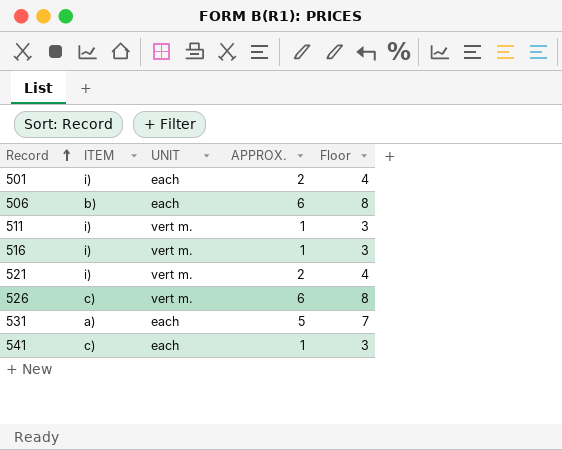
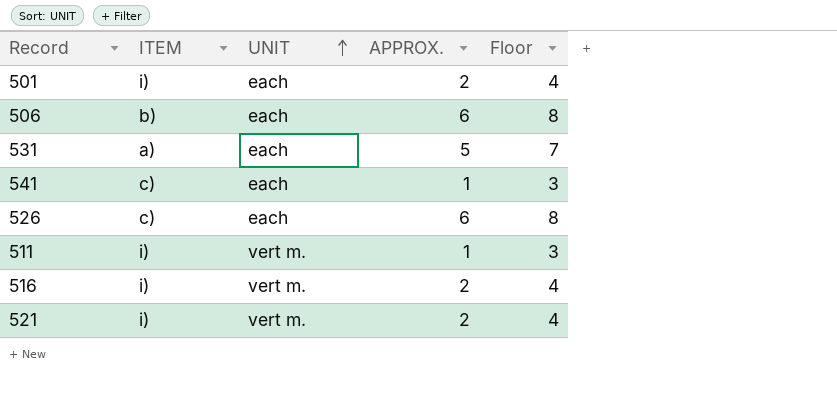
row order: Record ascending -> UNIT ascending
526 | UNIT: vert m. -> each
516 | APPROX.: 1 -> 2
516 | Floor: 3 -> 4

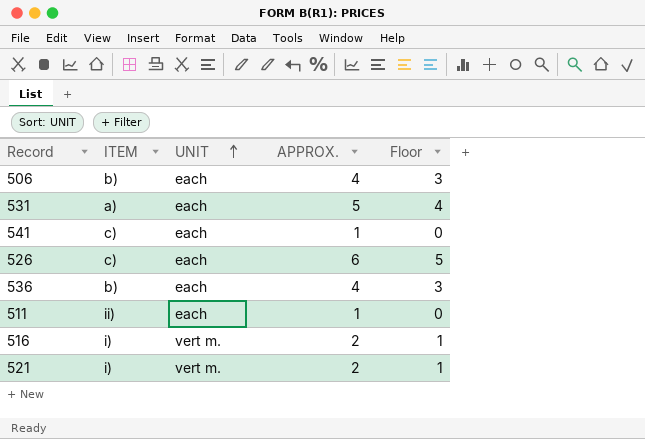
column Floor | formula: [APPROX.] + 2 -> [APPROX.] - 1
row 501: i) | each | 2 | 4 -> none
506 | APPROX.: 6 -> 4
row 536: none -> b) | each | 4 | 3
511 | ITEM: i) -> ii)
511 | UNIT: vert m. -> each

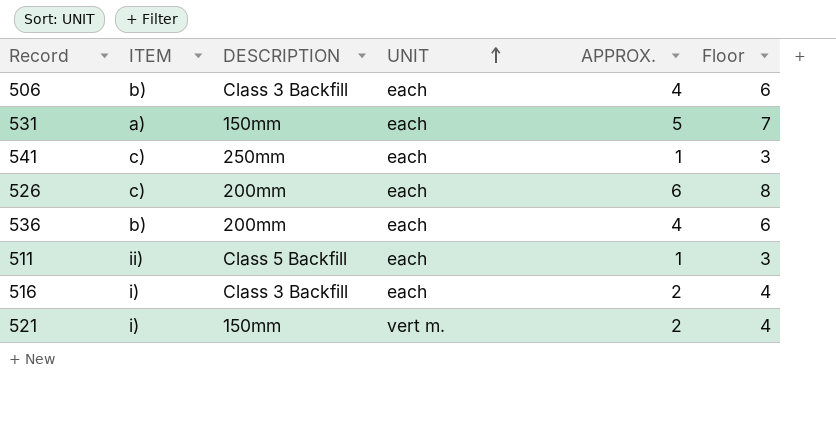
column DESCRIPTION | position: none -> 3
column Floor | formula: [APPROX.] - 1 -> [APPROX.] + 2
516 | UNIT: vert m. -> each

